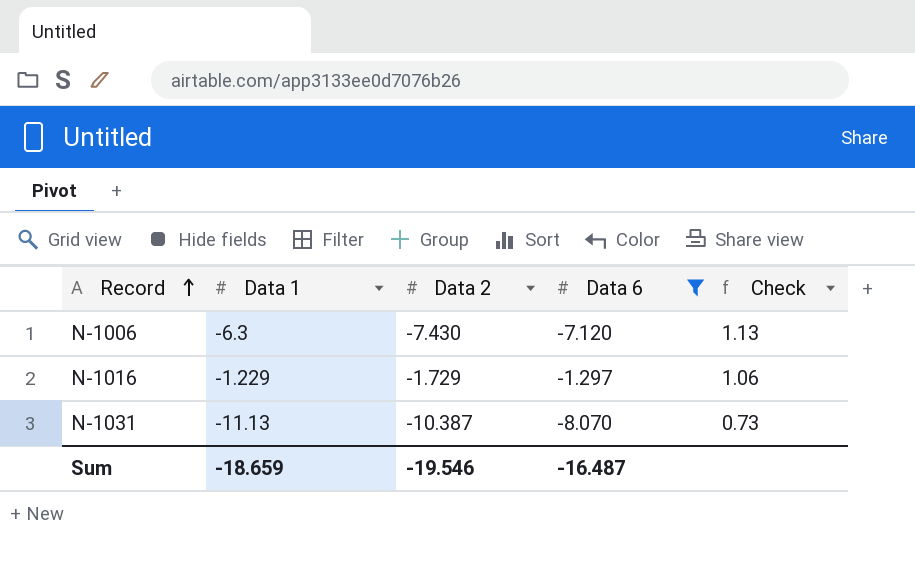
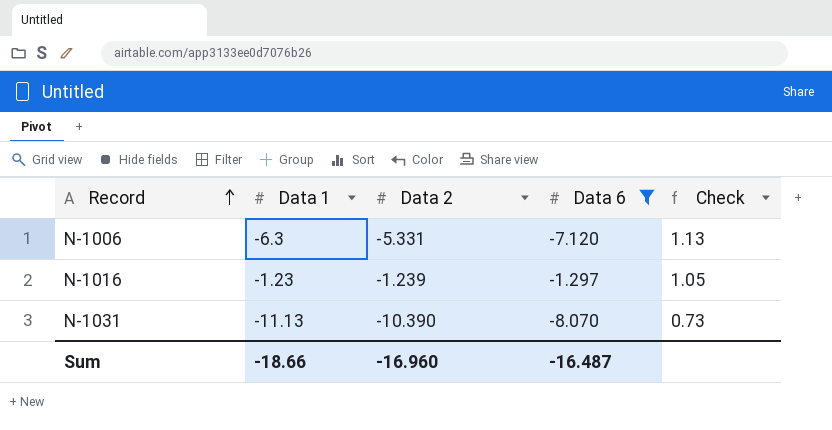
N-1006 | Data 2: -7.430 -> -5.331
N-1016 | Data 1: -1.229 -> -1.23
N-1016 | Data 2: -1.729 -> -1.239
N-1016 | Check: 1.06 -> 1.05
N-1031 | Data 2: -10.387 -> -10.390
Sum | Data 1: -18.659 -> -18.66
Sum | Data 2: -19.546 -> -16.960

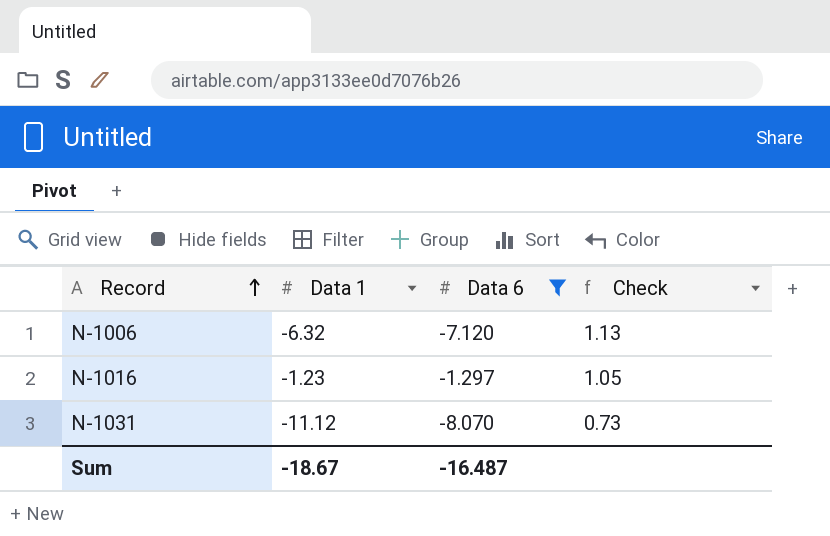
column Data 2 | position: 3 -> none
N-1006 | Data 1: -6.3 -> -6.32
N-1031 | Data 1: -11.13 -> -11.12
Sum | Data 1: -18.66 -> -18.67

